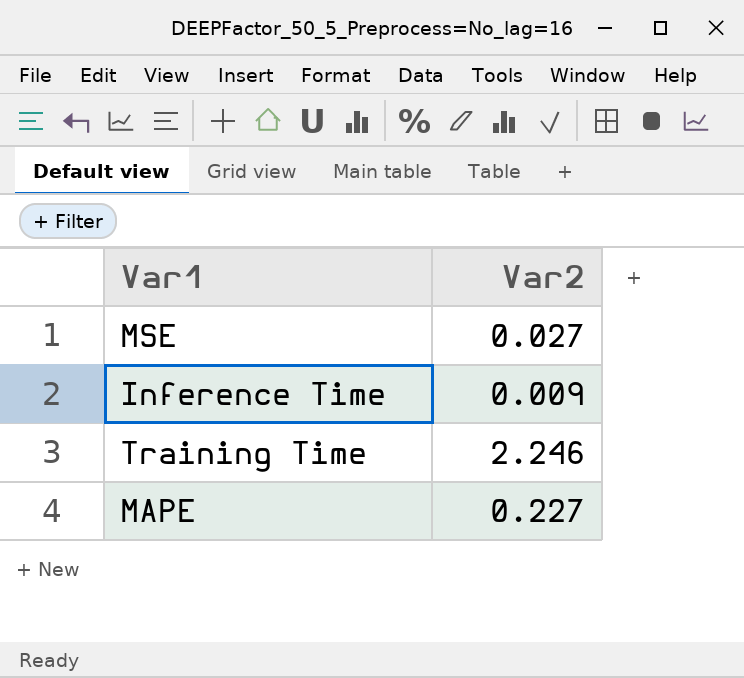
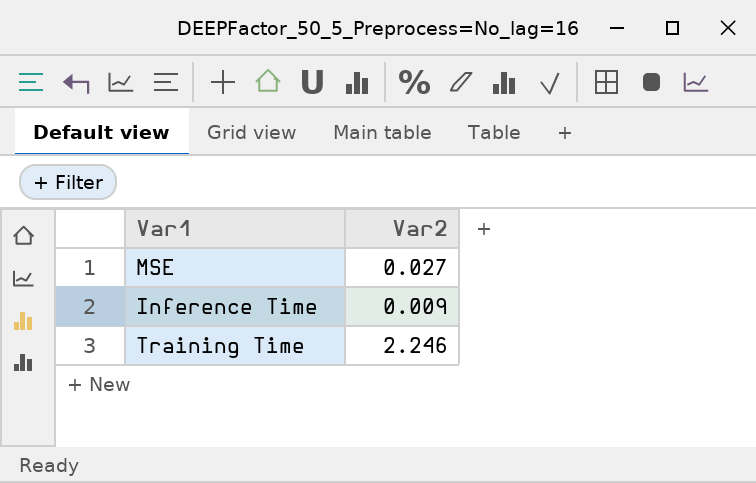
row MAPE: 0.227 -> none

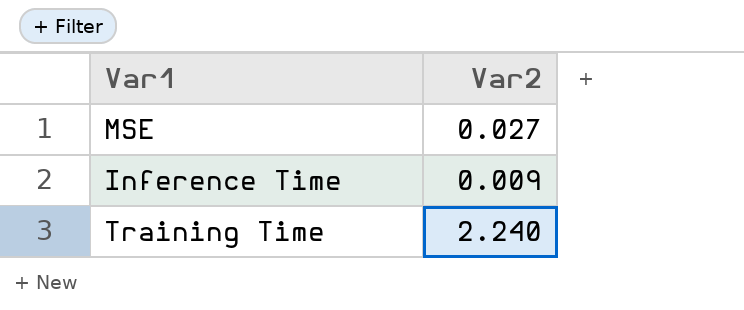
Training Time | Var2: 2.246 -> 2.240

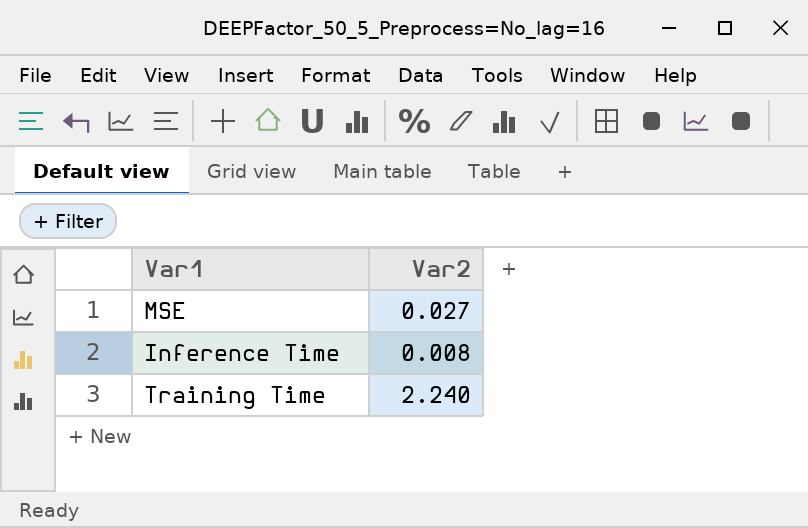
Inference Time | Var2: 0.009 -> 0.008

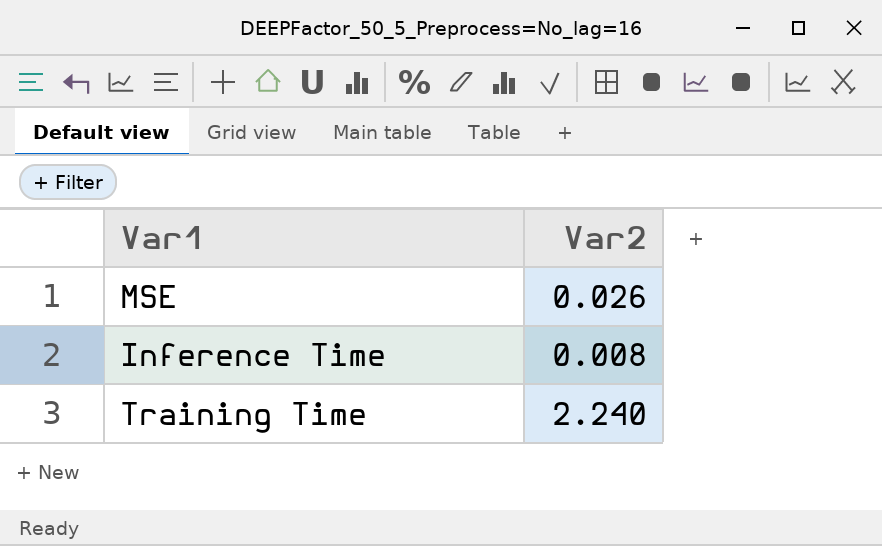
MSE | Var2: 0.027 -> 0.026

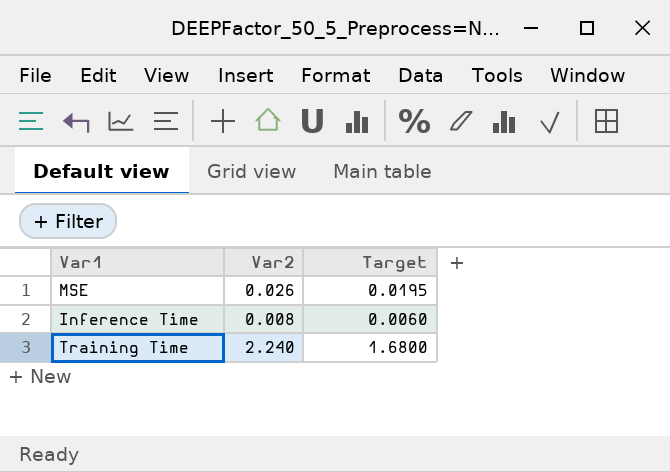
column Target | formula: none -> [Var2] * 0.75

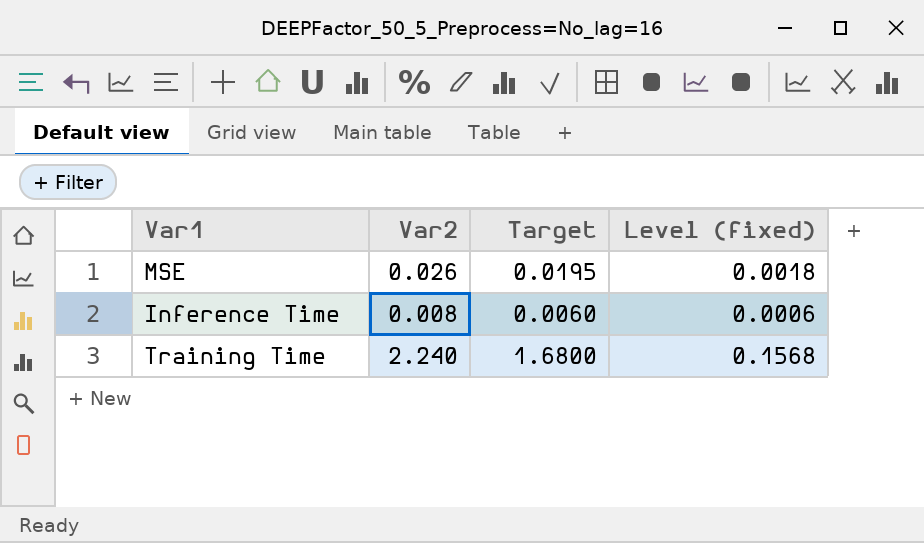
column Level (fixed) | formula: none -> [Var2] * 0.07

